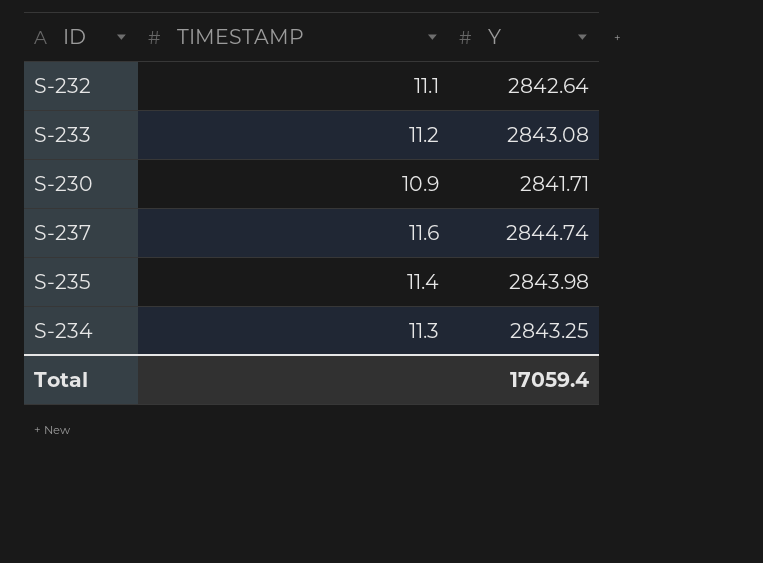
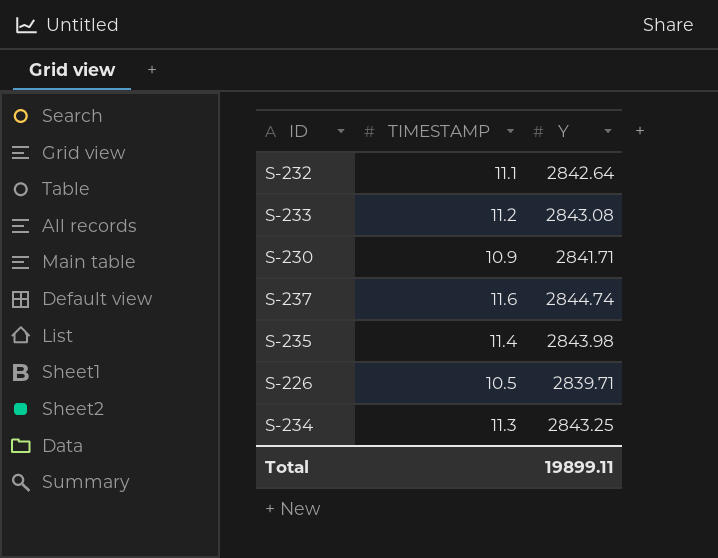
row S-226: none -> 10.5 | 2839.71
Total | Y: 17059.4 -> 19899.11

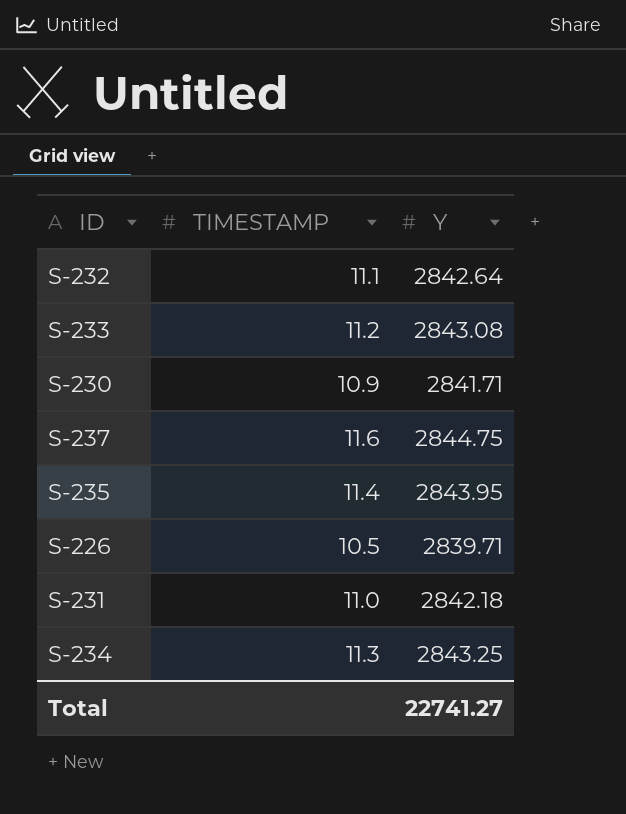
S-237 | Y: 2844.74 -> 2844.75
S-235 | Y: 2843.98 -> 2843.95
row S-231: none -> 11.0 | 2842.18
Total | Y: 19899.11 -> 22741.27

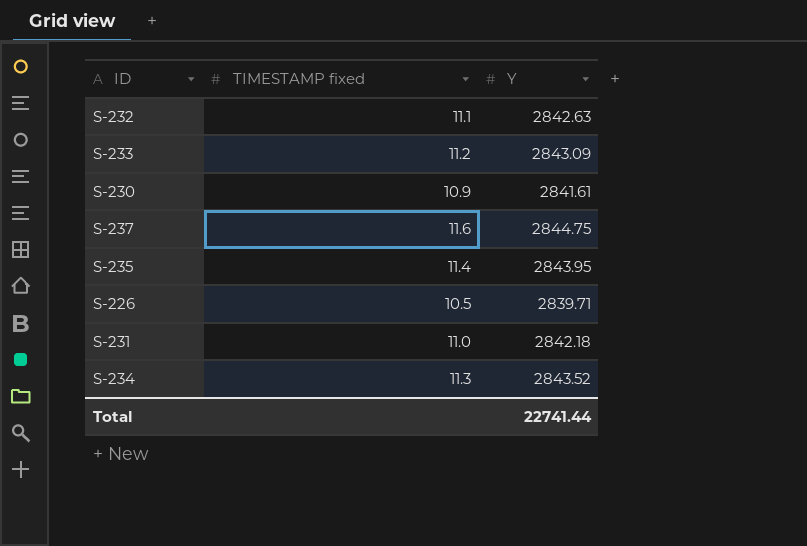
column name: TIMESTAMP -> TIMESTAMP fixed
S-232 | Y: 2842.64 -> 2842.63
S-233 | Y: 2843.08 -> 2843.09
S-230 | Y: 2841.71 -> 2841.61
S-234 | Y: 2843.25 -> 2843.52
Total | Y: 22741.27 -> 22741.44

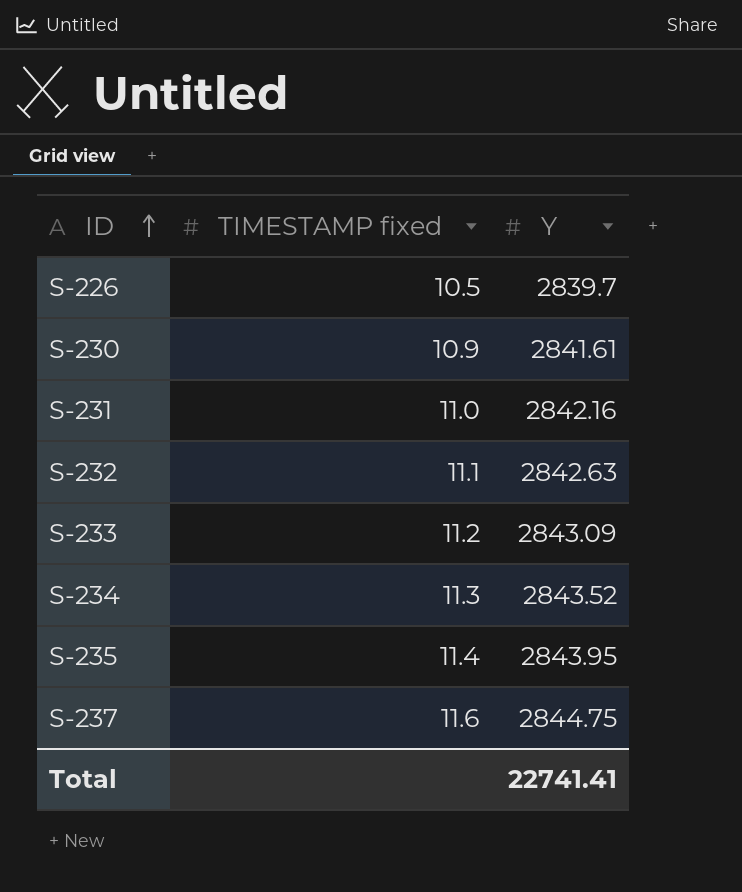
row order: none -> ID ascending
S-226 | Y: 2839.71 -> 2839.7
S-231 | Y: 2842.18 -> 2842.16
Total | Y: 22741.44 -> 22741.41

